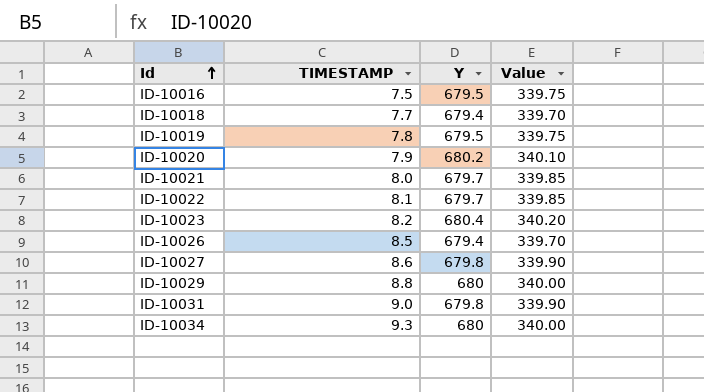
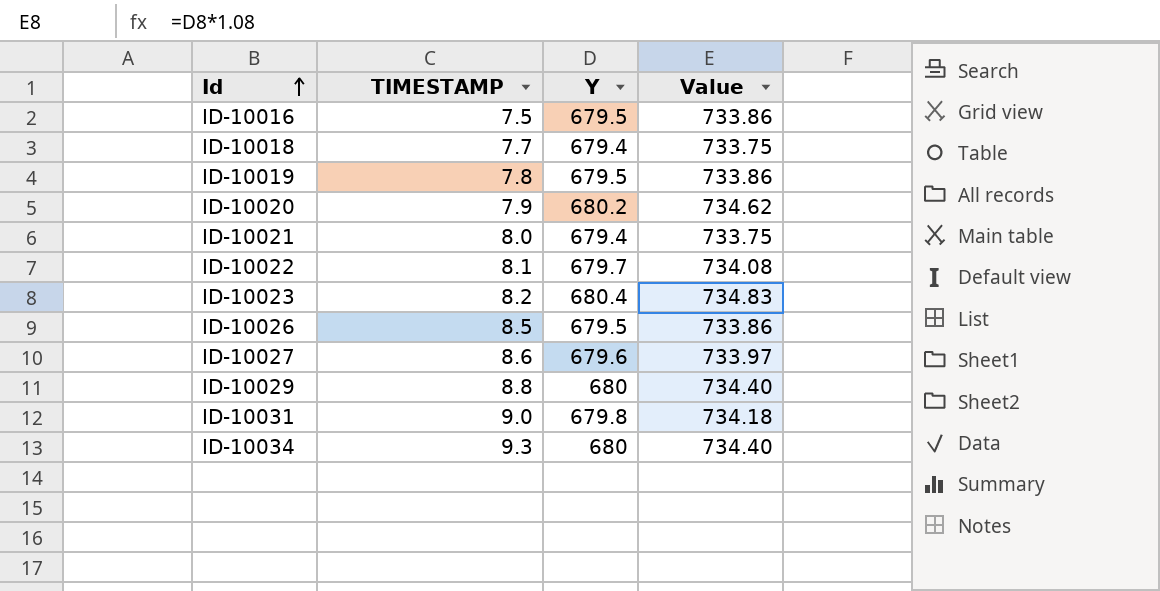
column Value | formula: [Y] * 0.5 -> [Y] * 1.08
ID-10021 | Y: 679.7 -> 679.4
ID-10026 | Y: 679.4 -> 679.5
ID-10027 | Y: 679.8 -> 679.6

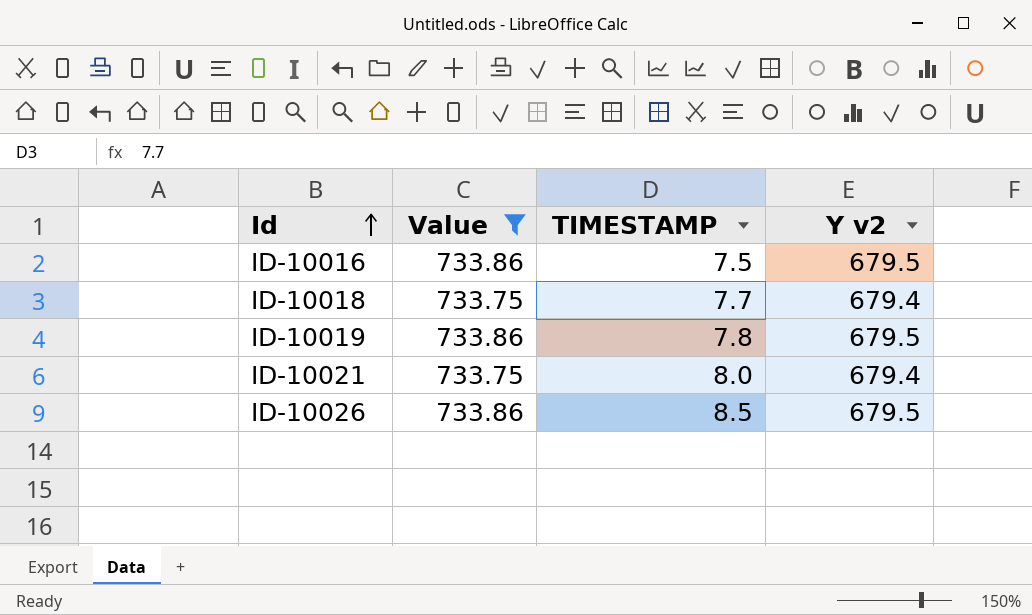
filter: none -> Value <= 733.86
column Value | position: 4 -> 2
column name: Y -> Y v2

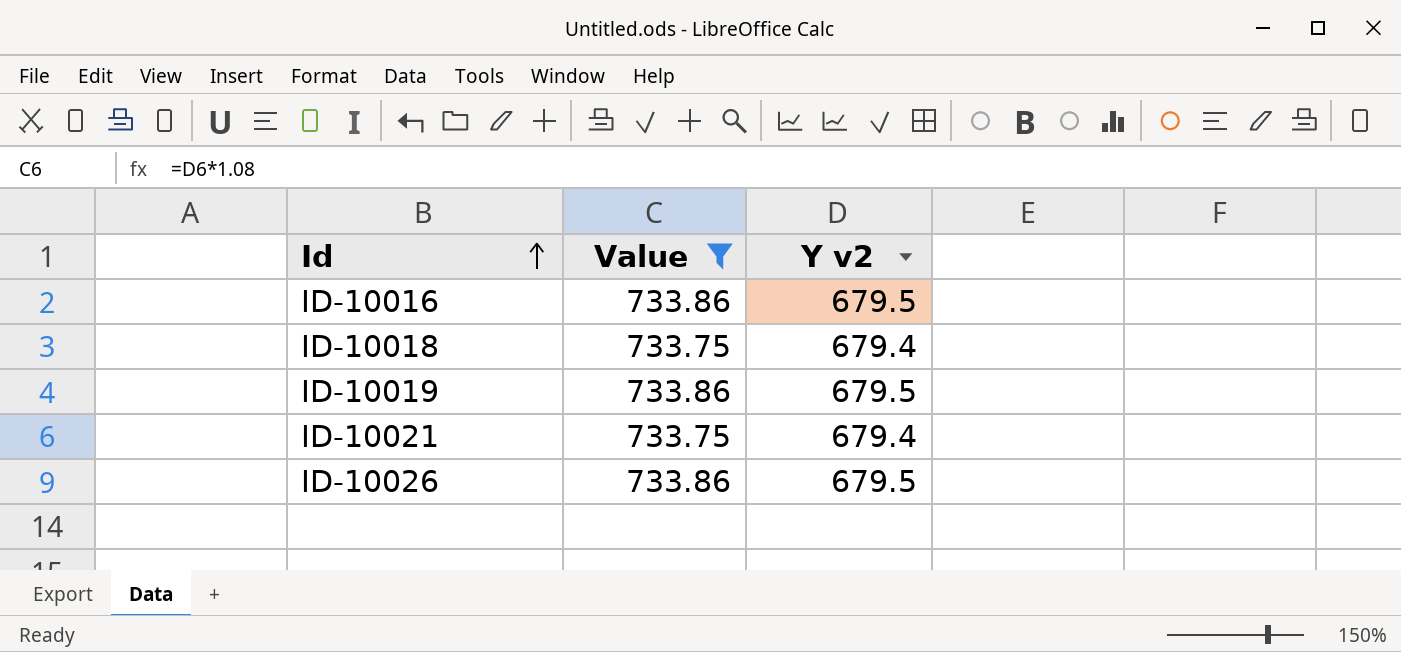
column TIMESTAMP | position: 3 -> none

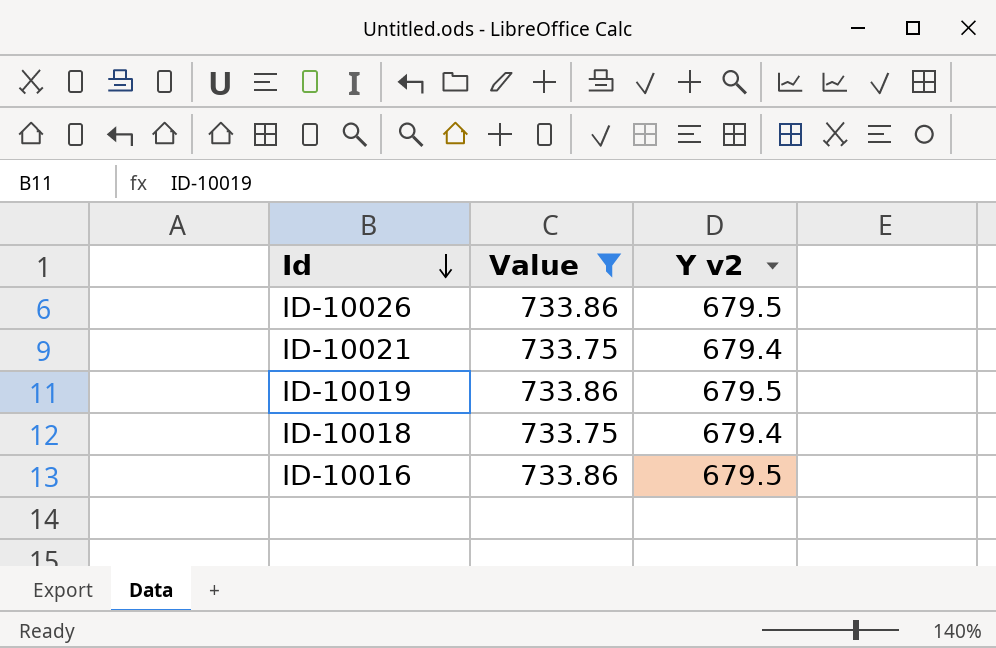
row order: Id ascending -> Id descending

